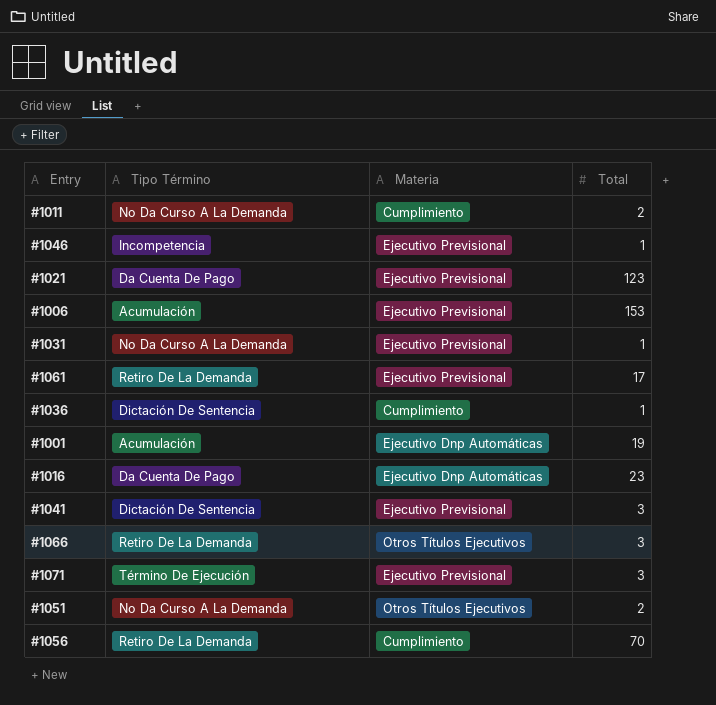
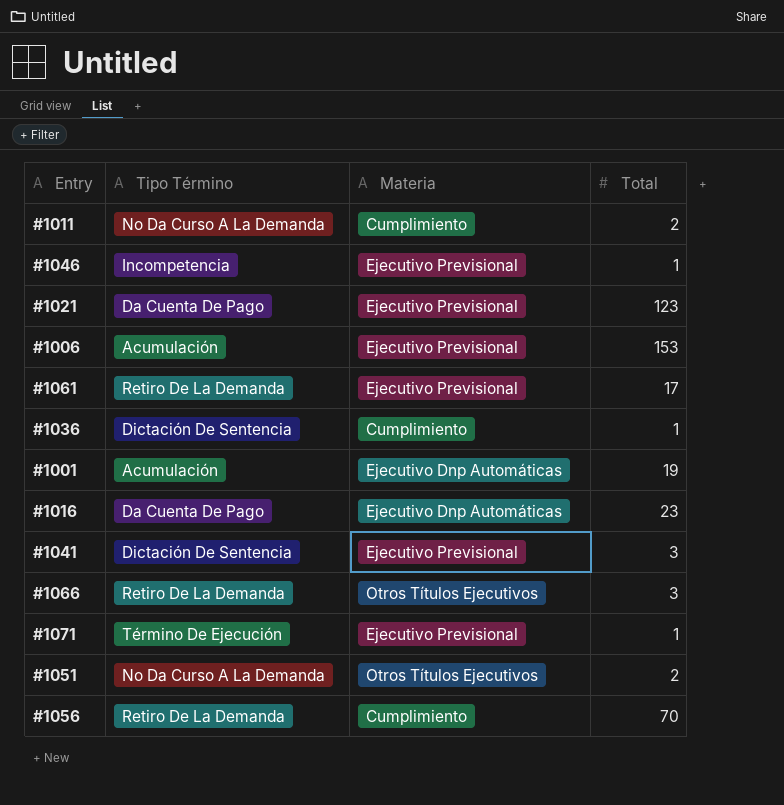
row #1031: No Da Curso A La Demanda | Ejecutivo Previsional | 1 -> none
#1071 | Total: 3 -> 1

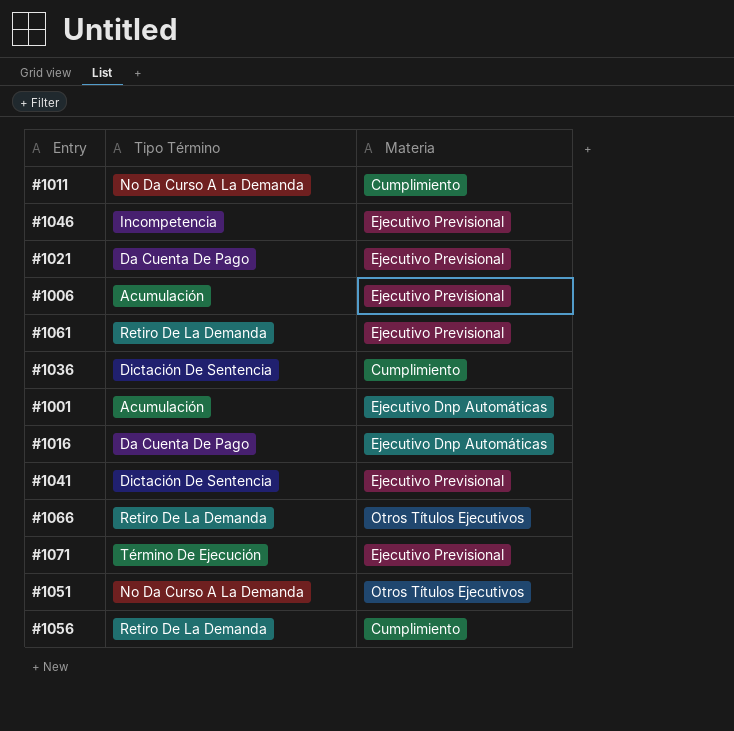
column Total | position: 4 -> none

